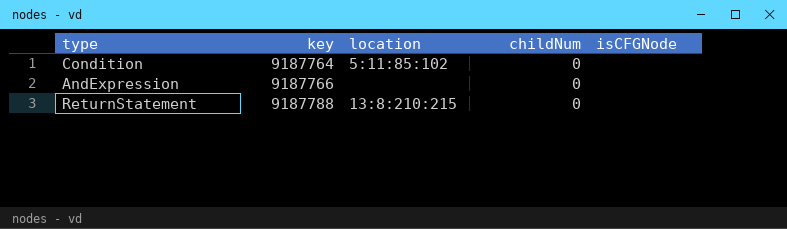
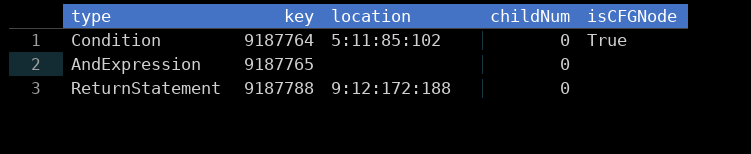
Condition | isCFGNode: none -> True
AndExpression | key: 9187766 -> 9187765
ReturnStatement | location: 13:8:210:215 -> 9:12:172:188

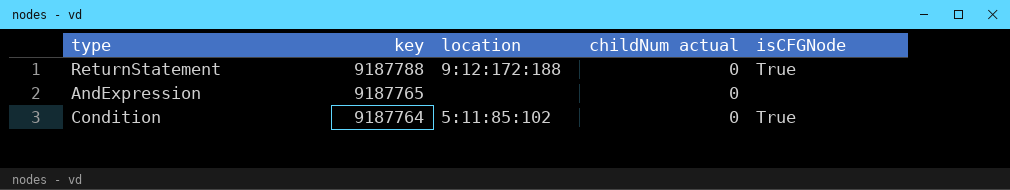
row order: key ascending -> key descending
column name: childNum -> childNum actual
ReturnStatement | isCFGNode: none -> True

